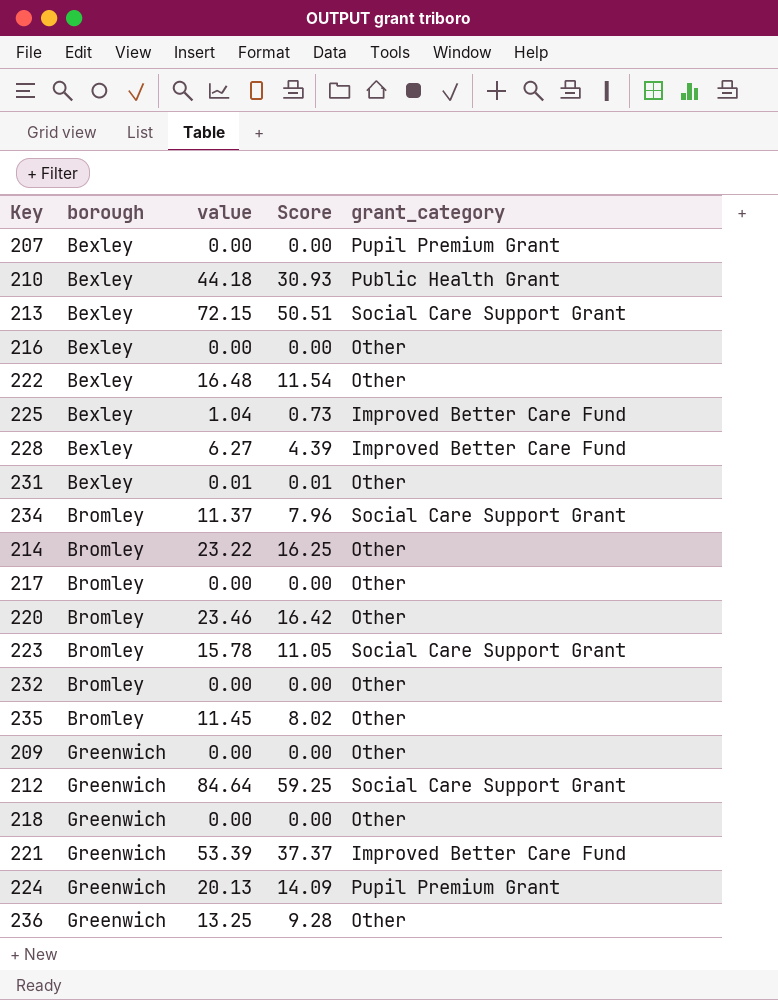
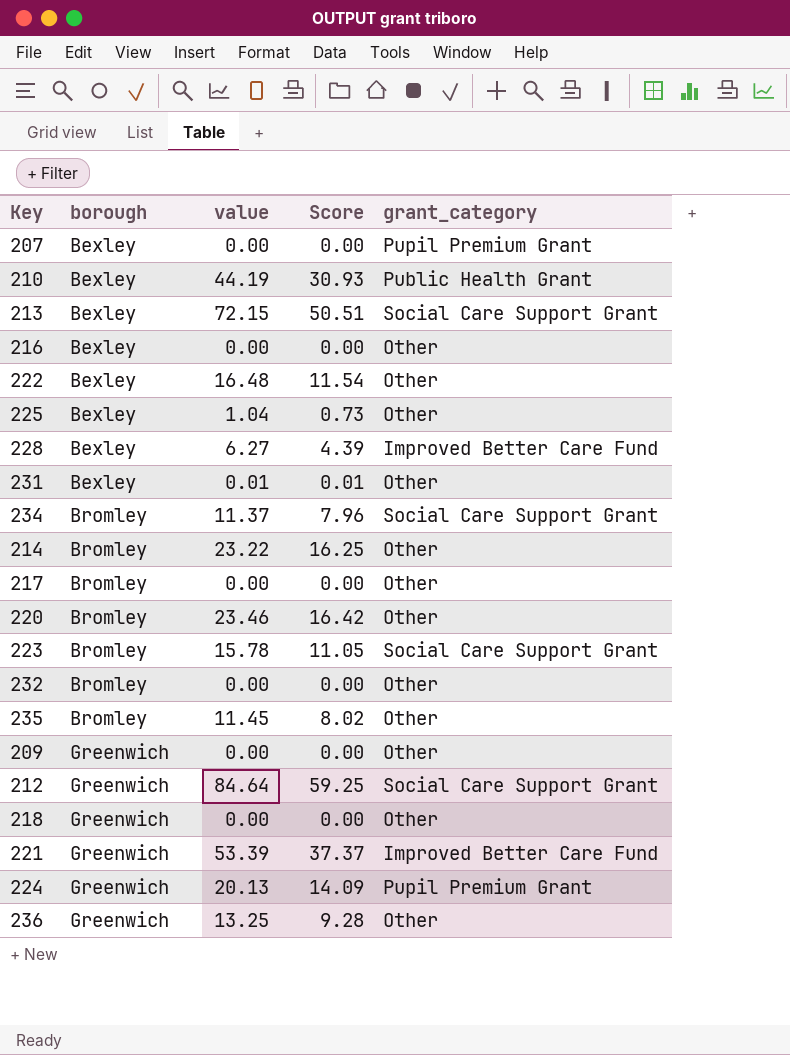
210 | value: 44.18 -> 44.19
225 | grant_category: Improved Better Care Fund -> Other

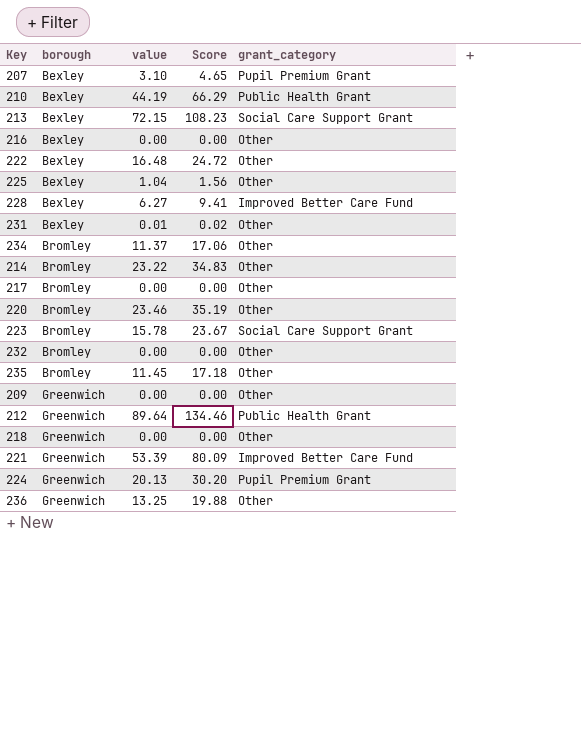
column Score | formula: [value] * 0.7 -> [value] * 1.5
207 | value: 0.00 -> 3.10
234 | grant_category: Social Care Support Grant -> Other
212 | value: 84.64 -> 89.64
212 | grant_category: Social Care Support Grant -> Public Health Grant

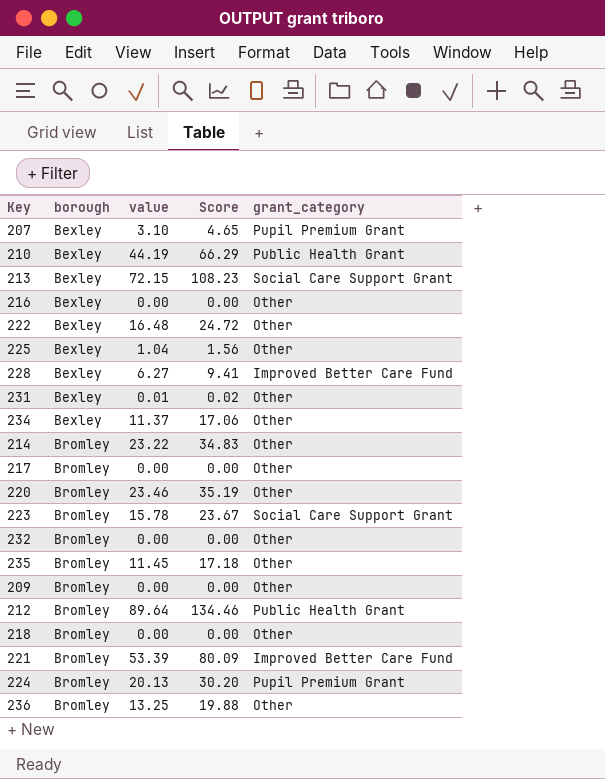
234 | borough: Bromley -> Bexley
209 | borough: Greenwich -> Bromley
212 | borough: Greenwich -> Bromley
218 | borough: Greenwich -> Bromley
221 | borough: Greenwich -> Bromley
224 | borough: Greenwich -> Bromley
236 | borough: Greenwich -> Bromley

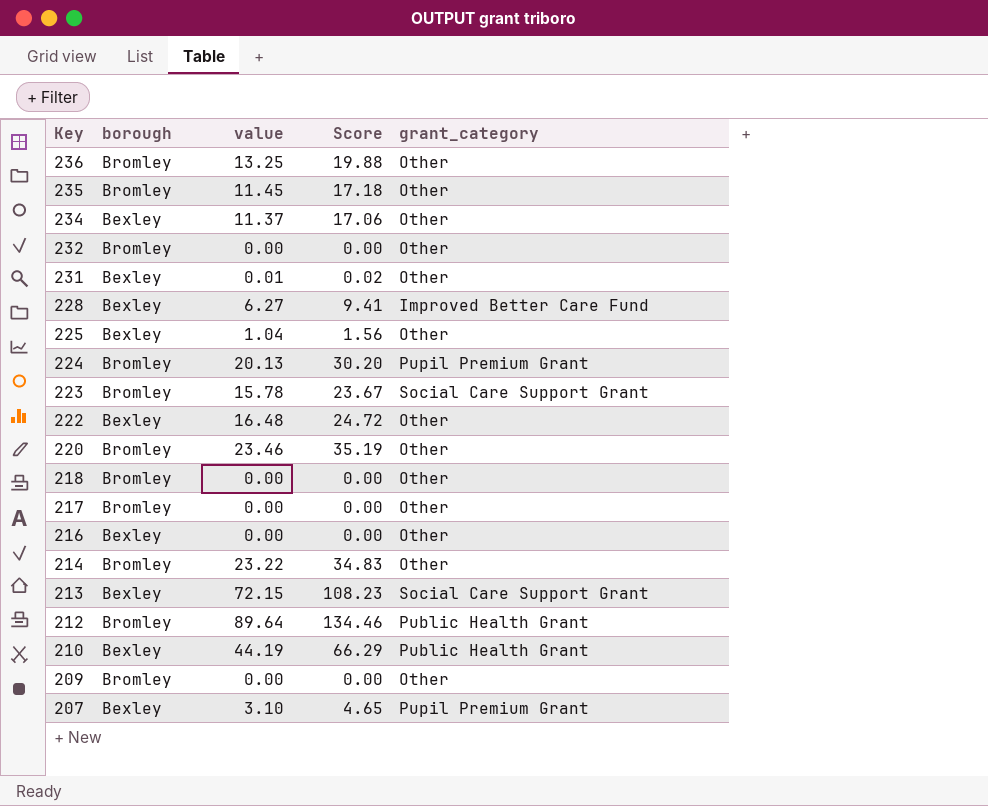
row order: borough ascending -> Key descending
row 221: Bromley | 53.39 | 80.09 | Improved Better Care Fund -> none

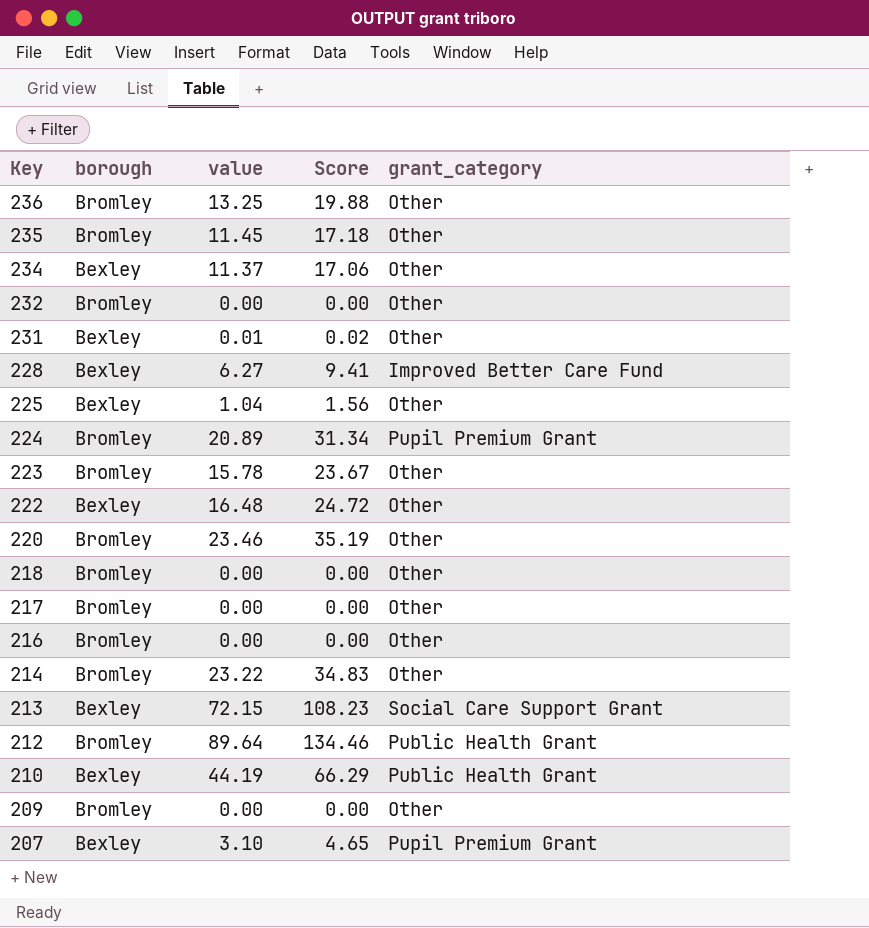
224 | value: 20.13 -> 20.89
224 | Score: 30.20 -> 31.34
223 | grant_category: Social Care Support Grant -> Other
216 | borough: Bexley -> Bromley

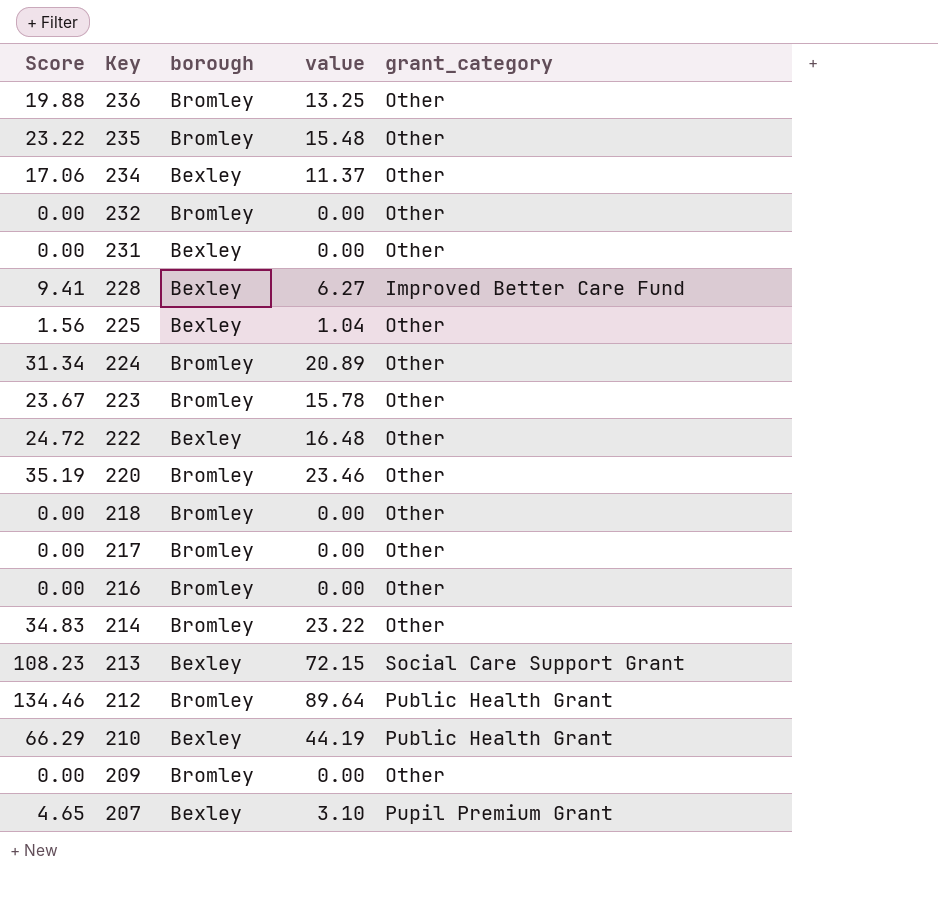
column Score | position: 4 -> 1
235 | Score: 17.18 -> 23.22
235 | value: 11.45 -> 15.48
231 | Score: 0.02 -> 0.00
231 | value: 0.01 -> 0.00
224 | grant_category: Pupil Premium Grant -> Other

